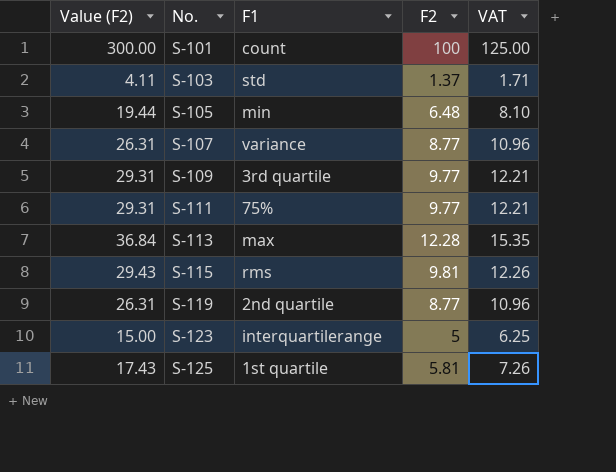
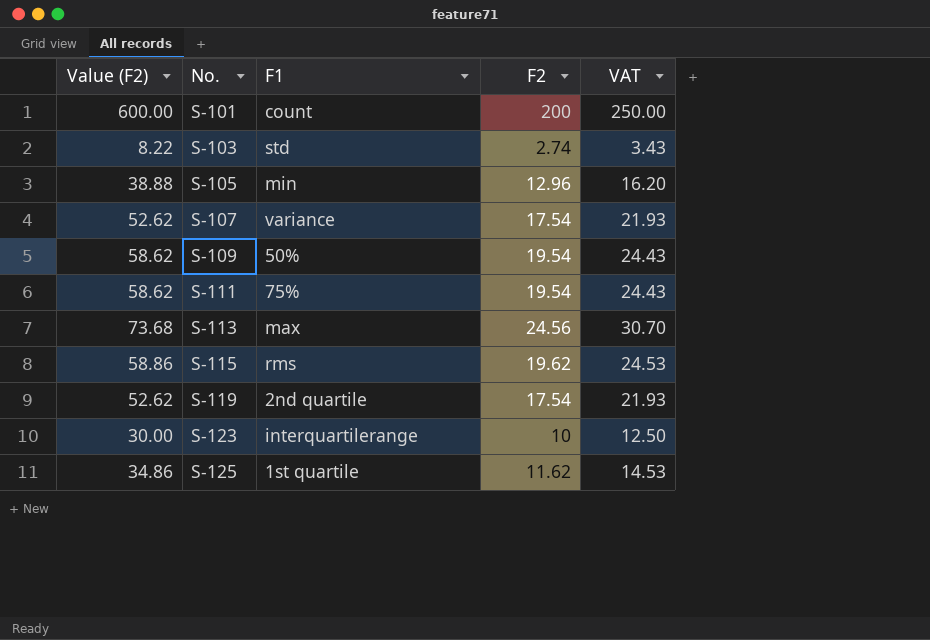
S-101 | Value (F2): 300.00 -> 600.00
S-101 | F2: 100 -> 200
S-101 | VAT: 125.00 -> 250.00
S-103 | Value (F2): 4.11 -> 8.22
S-103 | F2: 1.37 -> 2.74
S-103 | VAT: 1.71 -> 3.43
S-105 | Value (F2): 19.44 -> 38.88
S-105 | F2: 6.48 -> 12.96
S-105 | VAT: 8.10 -> 16.20
S-107 | Value (F2): 26.31 -> 52.62
S-107 | F2: 8.77 -> 17.54
S-107 | VAT: 10.96 -> 21.93
S-109 | Value (F2): 29.31 -> 58.62
S-109 | F1: 3rd quartile -> 50%
S-109 | F2: 9.77 -> 19.54
S-109 | VAT: 12.21 -> 24.43
S-111 | Value (F2): 29.31 -> 58.62
S-111 | F2: 9.77 -> 19.54
S-111 | VAT: 12.21 -> 24.43
S-113 | Value (F2): 36.84 -> 73.68
S-113 | F2: 12.28 -> 24.56
S-113 | VAT: 15.35 -> 30.70
S-115 | Value (F2): 29.43 -> 58.86
S-115 | F2: 9.81 -> 19.62
S-115 | VAT: 12.26 -> 24.53
S-119 | Value (F2): 26.31 -> 52.62
S-119 | F2: 8.77 -> 17.54
S-119 | VAT: 10.96 -> 21.93
S-123 | Value (F2): 15.00 -> 30.00
S-123 | F2: 5 -> 10
S-123 | VAT: 6.25 -> 12.50
S-125 | Value (F2): 17.43 -> 34.86
S-125 | F2: 5.81 -> 11.62
S-125 | VAT: 7.26 -> 14.53

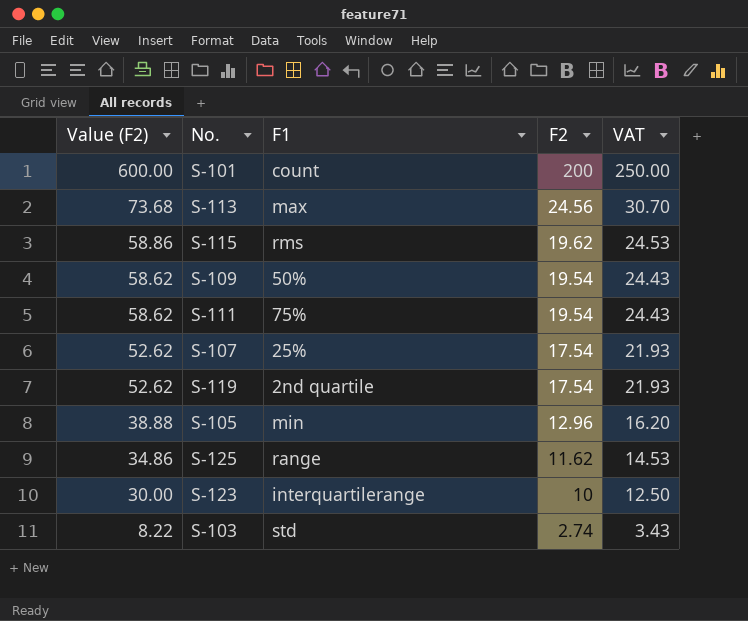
row order: No. ascending -> Value (F2) descending
S-107 | F1: variance -> 25%
S-125 | F1: 1st quartile -> range

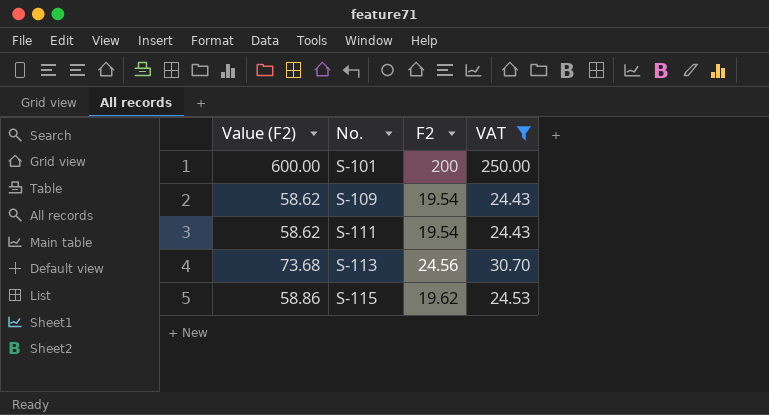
filter: none -> VAT >= 24.43
row order: Value (F2) descending -> No. ascending
column F1 | position: 3 -> none

